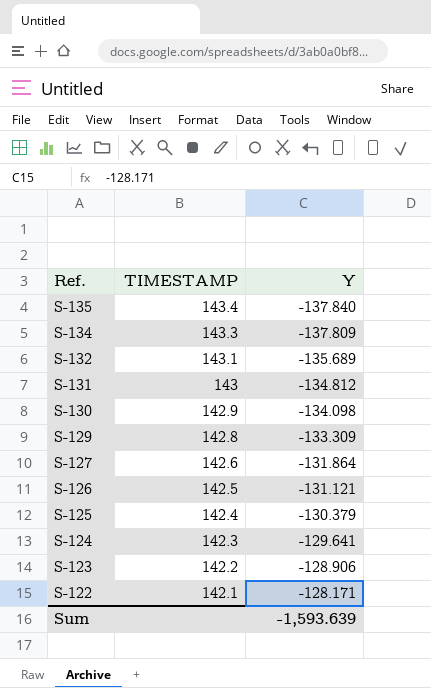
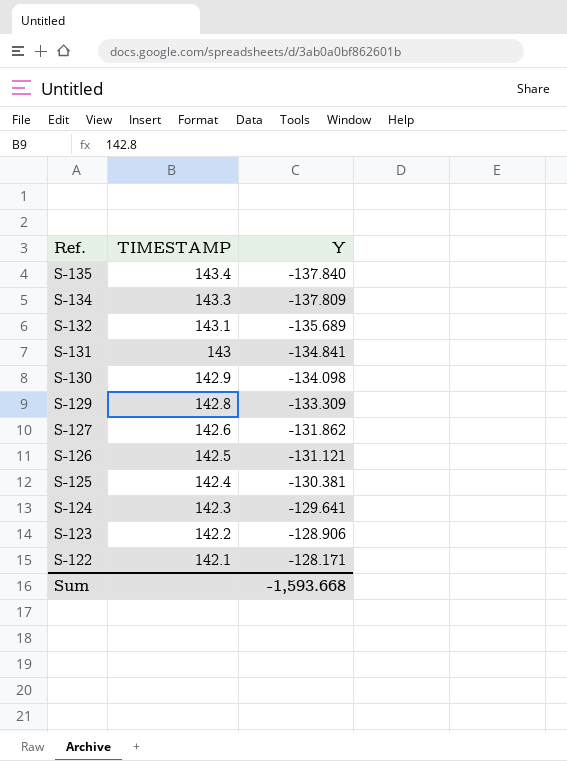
S-131 | Y: -134.812 -> -134.841
S-127 | Y: -131.864 -> -131.862
S-125 | Y: -130.379 -> -130.381
Sum | Y: -1,593.639 -> -1,593.668

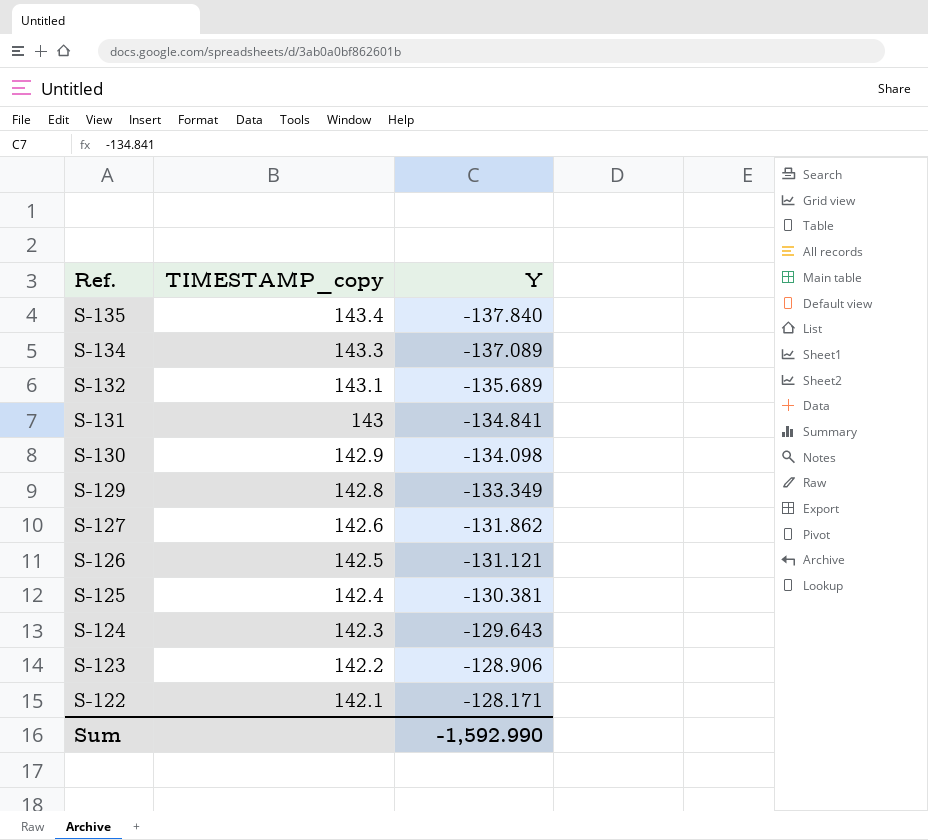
column name: TIMESTAMP -> TIMESTAMP_copy
S-134 | Y: -137.809 -> -137.089
S-129 | Y: -133.309 -> -133.349
S-124 | Y: -129.641 -> -129.643
Sum | Y: -1,593.668 -> -1,592.990

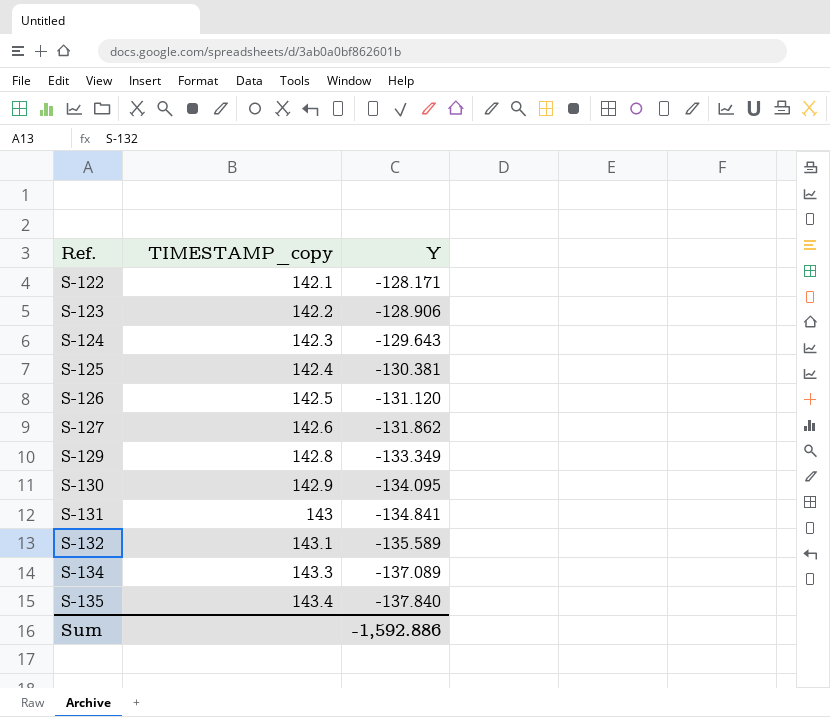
row order: Ref. descending -> Ref. ascending
S-126 | Y: -131.121 -> -131.120
S-130 | Y: -134.098 -> -134.095
S-132 | Y: -135.689 -> -135.589
Sum | Y: -1,592.990 -> -1,592.886

